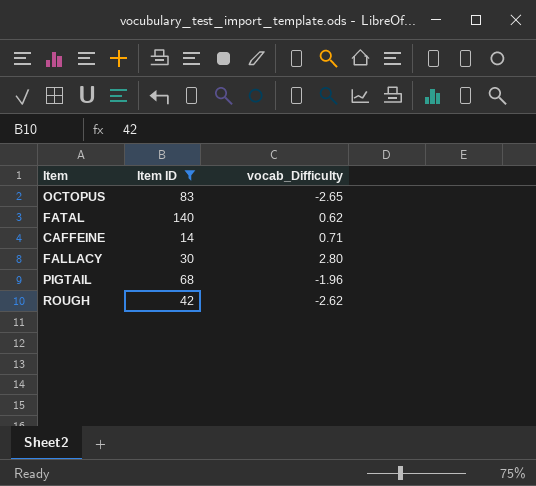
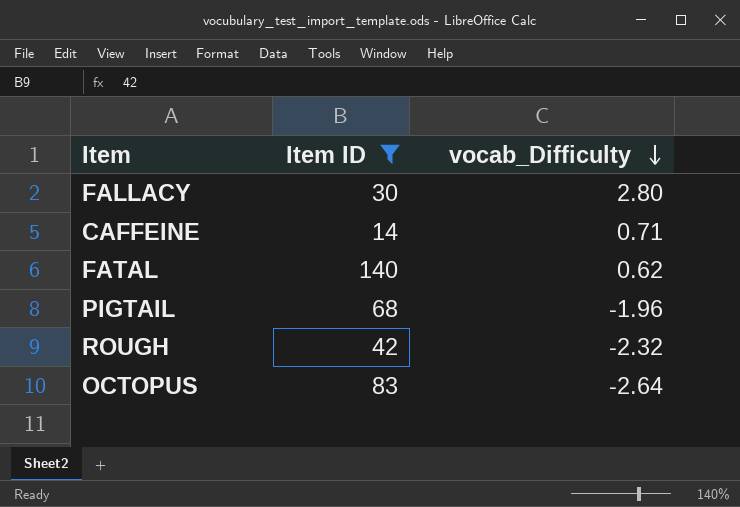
row order: none -> vocab_Difficulty descending
ROUGH | vocab_Difficulty: -2.62 -> -2.32
OCTOPUS | vocab_Difficulty: -2.65 -> -2.64

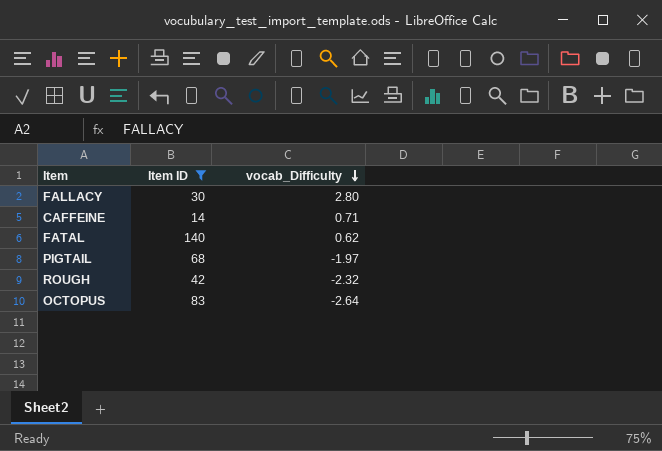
PIGTAIL | vocab_Difficulty: -1.96 -> -1.97

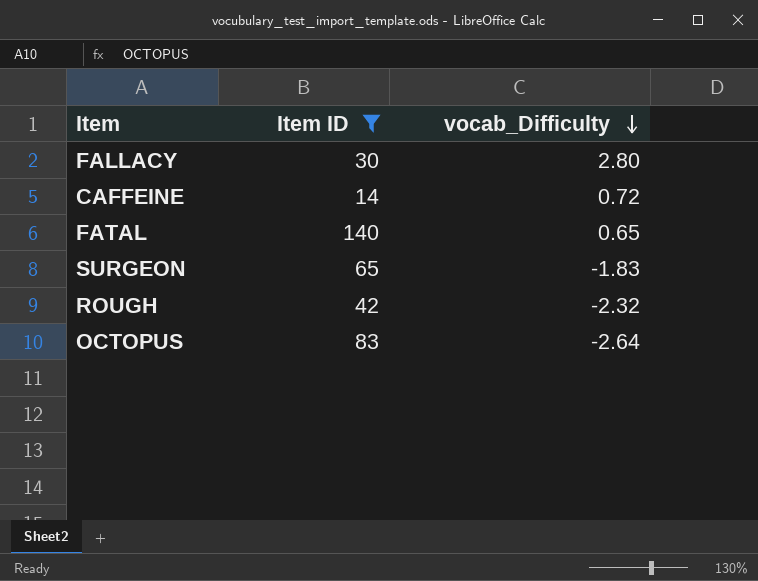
row PIGTAIL: 68 | -1.97 -> none
CAFFEINE | vocab_Difficulty: 0.71 -> 0.72
FATAL | vocab_Difficulty: 0.62 -> 0.65
row SURGEON: none -> 65 | -1.83

